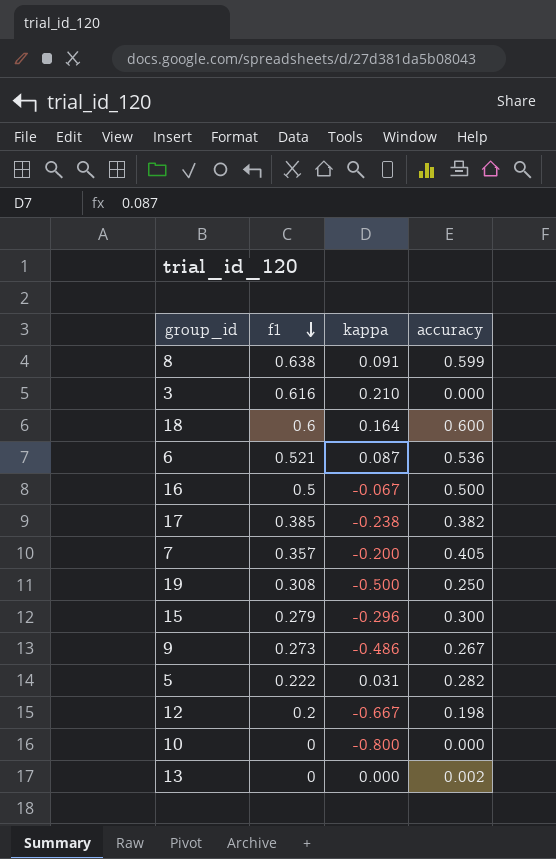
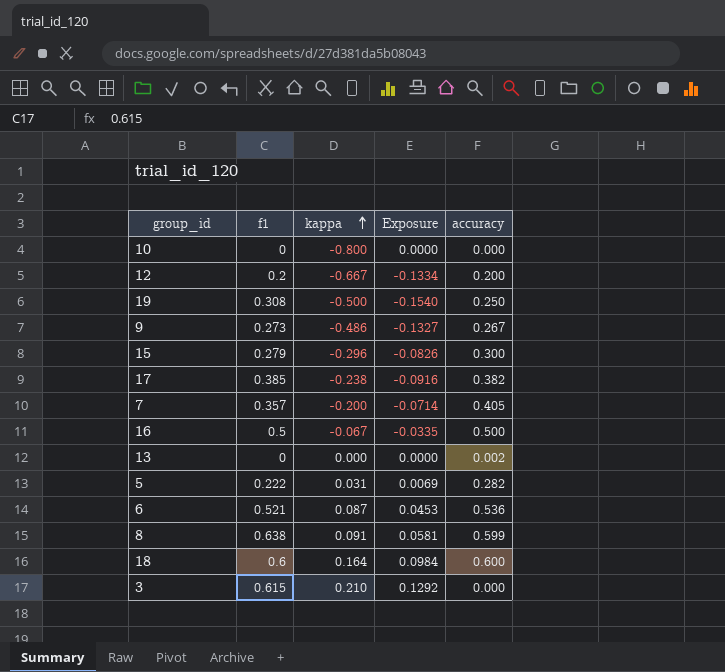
row order: f1 descending -> kappa ascending
column Exposure | formula: none -> [f1] * [kappa]
12 | accuracy: 0.198 -> 0.200
3 | f1: 0.616 -> 0.615

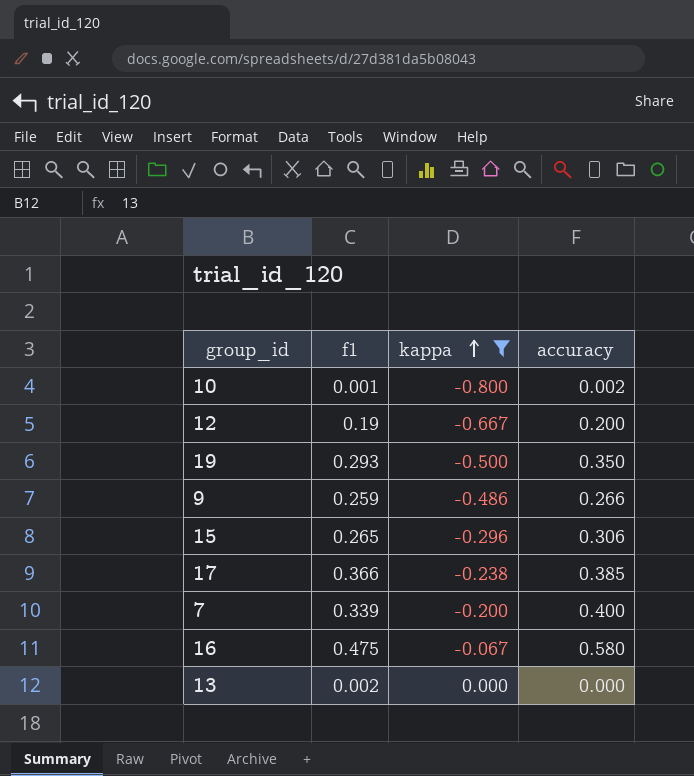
filter: none -> kappa <= 0.000
column Exposure | formula: [f1] * [kappa] -> none
10 | f1: 0 -> 0.001
10 | accuracy: 0.000 -> 0.002
12 | f1: 0.2 -> 0.19
19 | f1: 0.308 -> 0.293
19 | accuracy: 0.250 -> 0.350
9 | f1: 0.273 -> 0.259
9 | accuracy: 0.267 -> 0.266
15 | f1: 0.279 -> 0.265
15 | accuracy: 0.300 -> 0.306
17 | f1: 0.385 -> 0.366
17 | accuracy: 0.382 -> 0.385
7 | f1: 0.357 -> 0.339
7 | accuracy: 0.405 -> 0.400
16 | f1: 0.5 -> 0.475
16 | accuracy: 0.500 -> 0.580
13 | f1: 0 -> 0.002
13 | accuracy: 0.002 -> 0.000

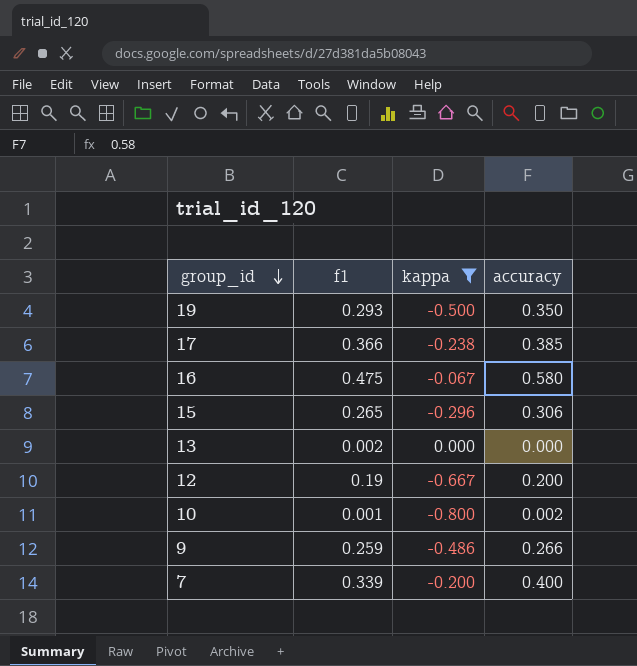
row order: kappa ascending -> group_id descending

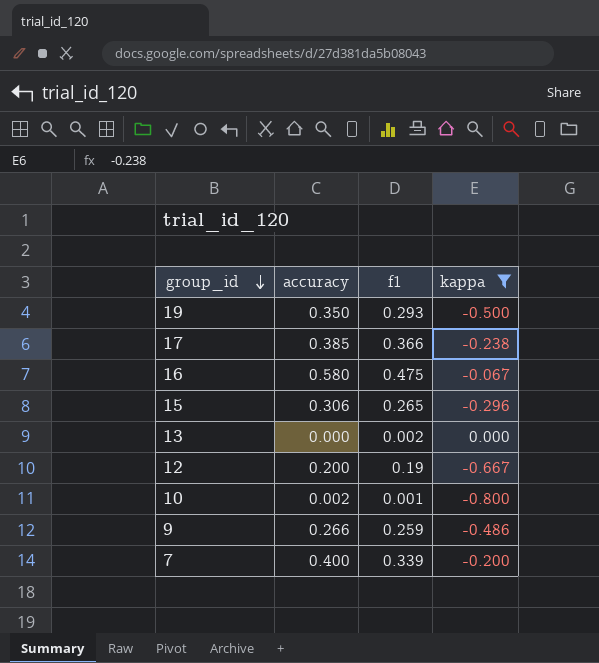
column accuracy | position: 4 -> 2

